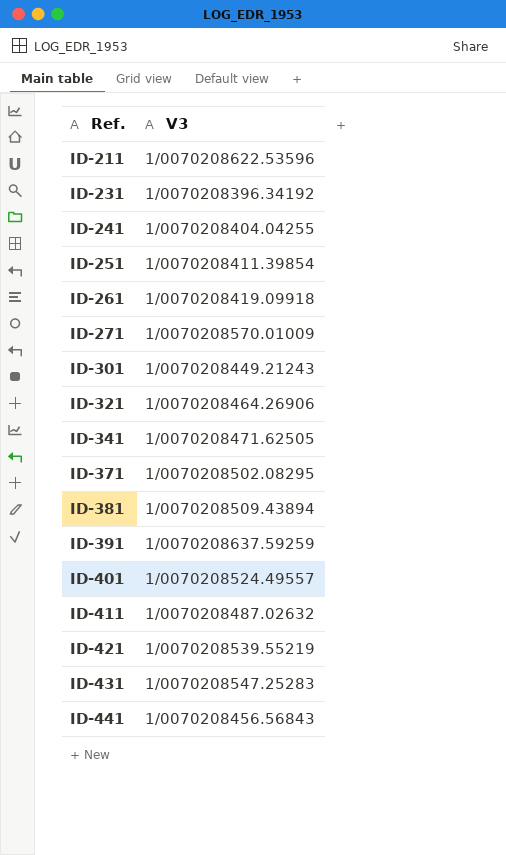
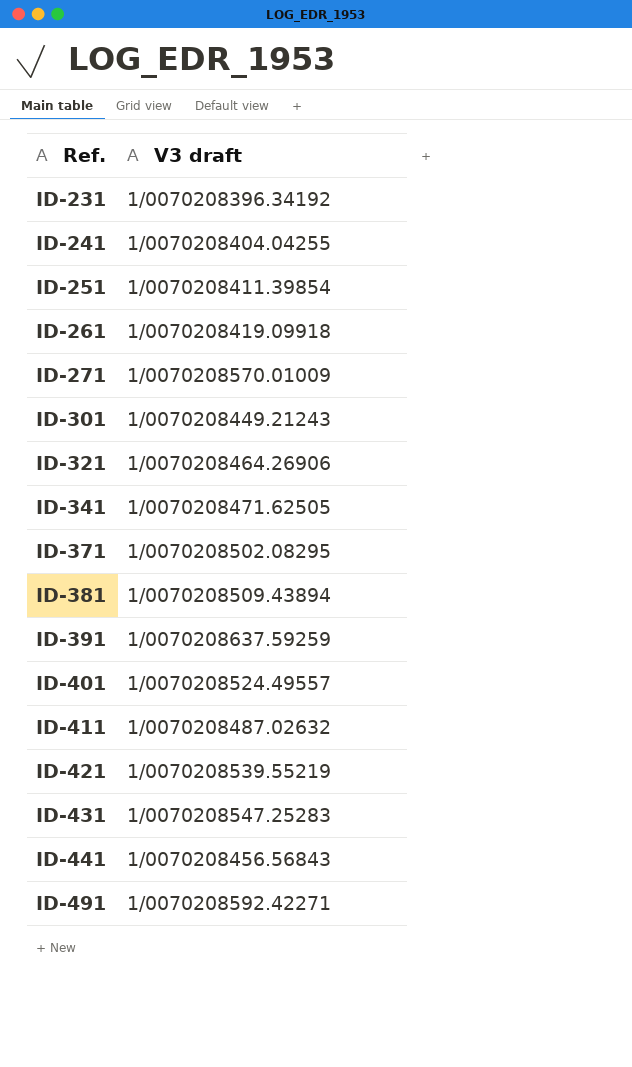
column name: V3 -> V3 draft
row ID-211: 1/0070208622.53596 -> none
row ID-491: none -> 1/0070208592.42271

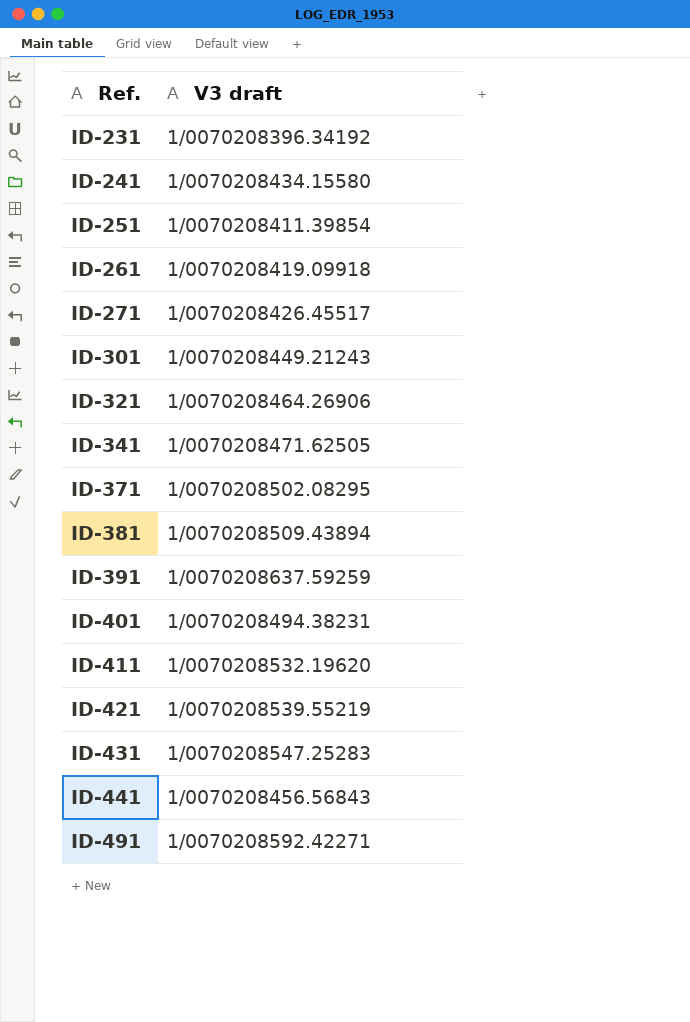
ID-241 | V3 draft: 1/0070208404.04255 -> 1/0070208434.15580
ID-271 | V3 draft: 1/0070208570.01009 -> 1/0070208426.45517
ID-401 | V3 draft: 1/0070208524.49557 -> 1/0070208494.38231
ID-411 | V3 draft: 1/0070208487.02632 -> 1/0070208532.19620

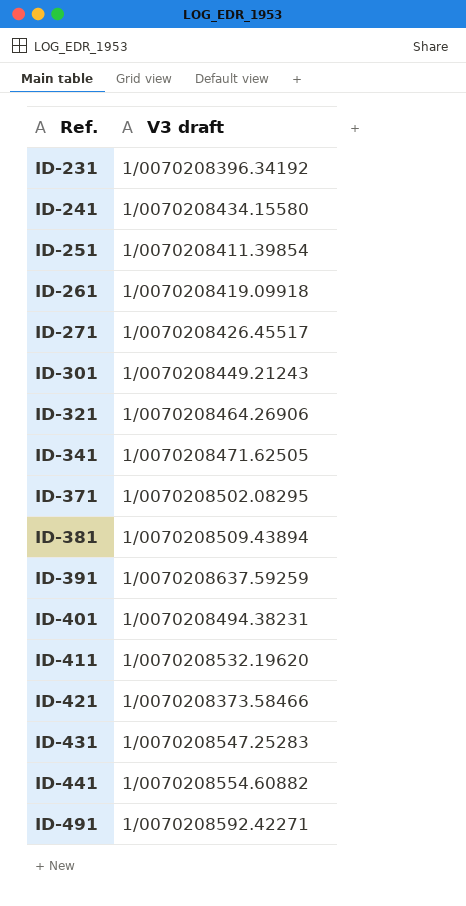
ID-421 | V3 draft: 1/0070208539.55219 -> 1/0070208373.58466
ID-441 | V3 draft: 1/0070208456.56843 -> 1/0070208554.60882

